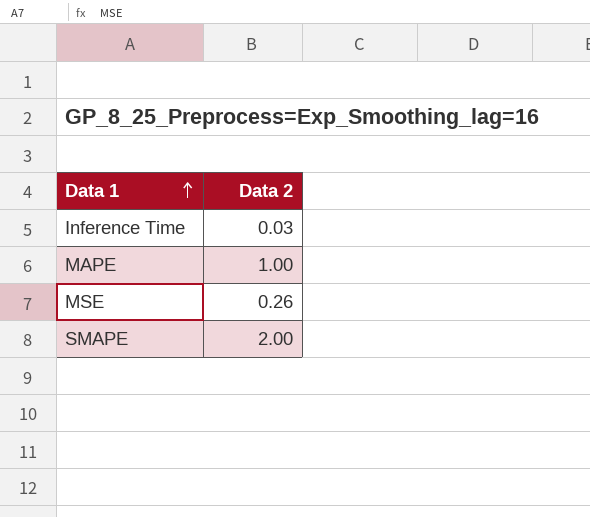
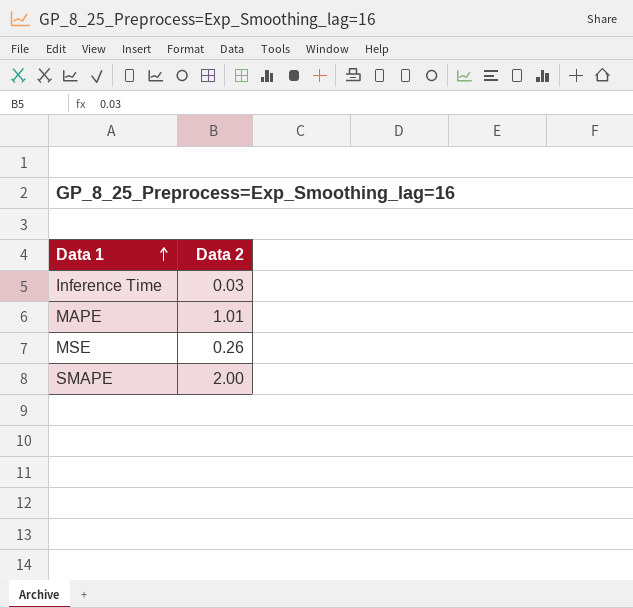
MAPE | Data 2: 1.00 -> 1.01

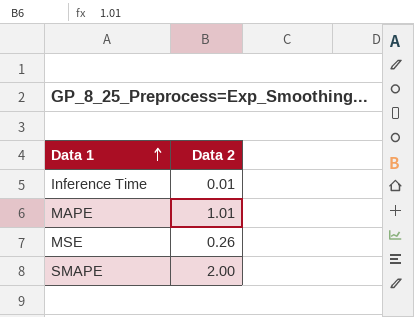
Inference Time | Data 2: 0.03 -> 0.01

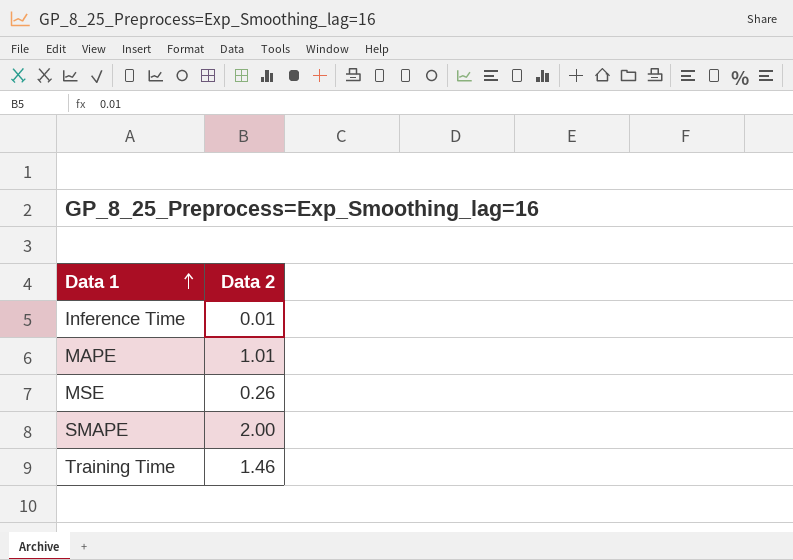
row Training Time: none -> 1.46

